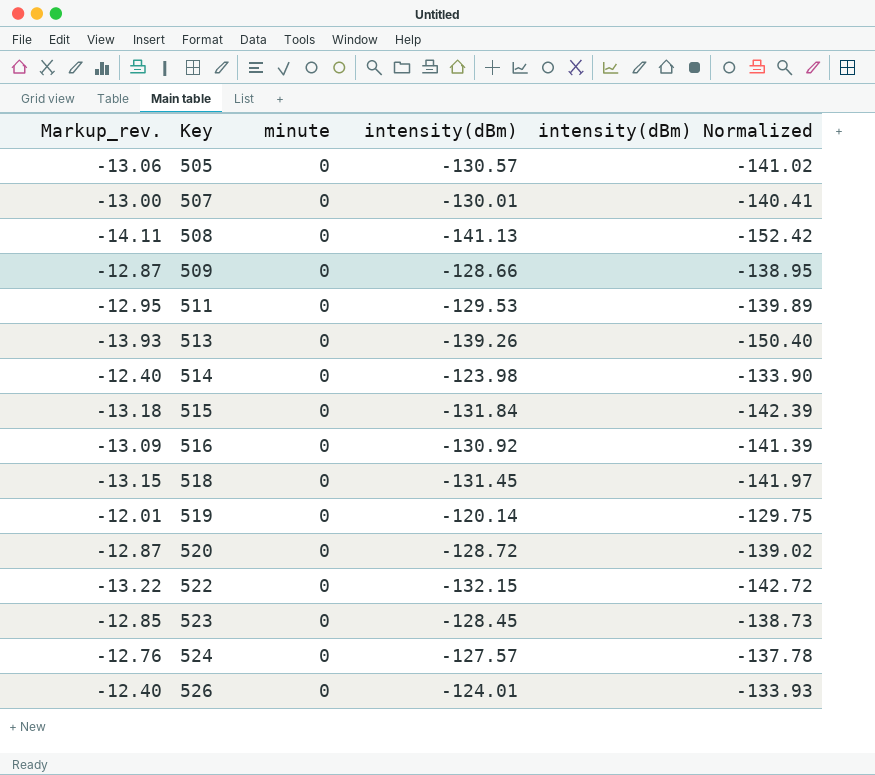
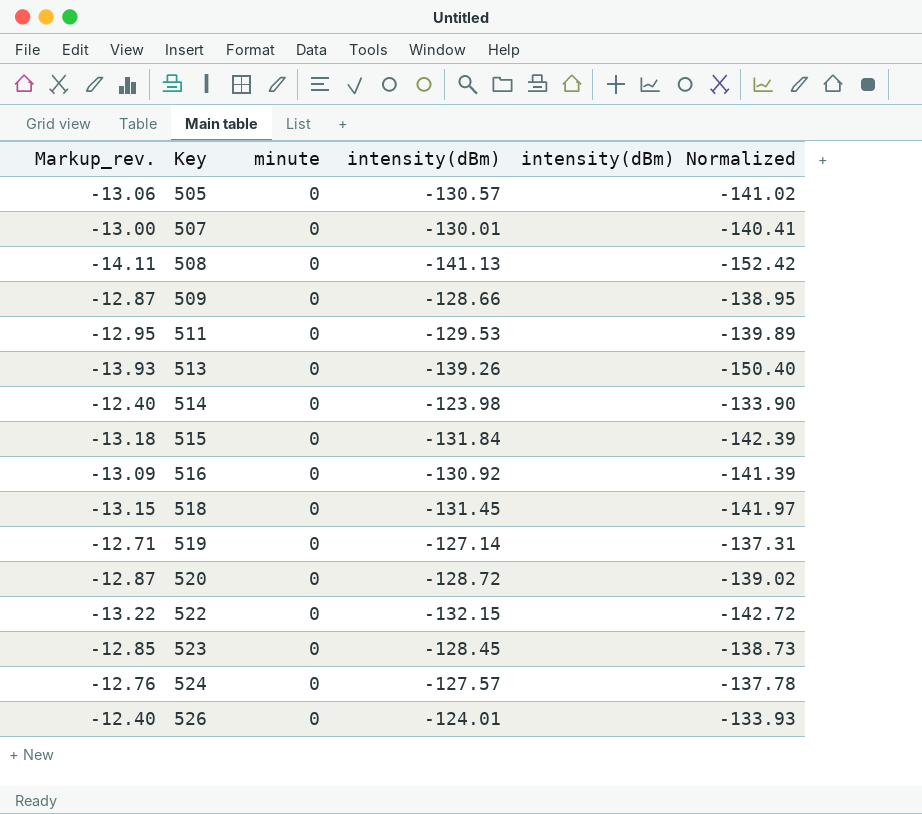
519 | Markup_rev.: -12.01 -> -12.71
519 | intensity(dBm): -120.14 -> -127.14
519 | intensity(dBm) Normalized: -129.75 -> -137.31

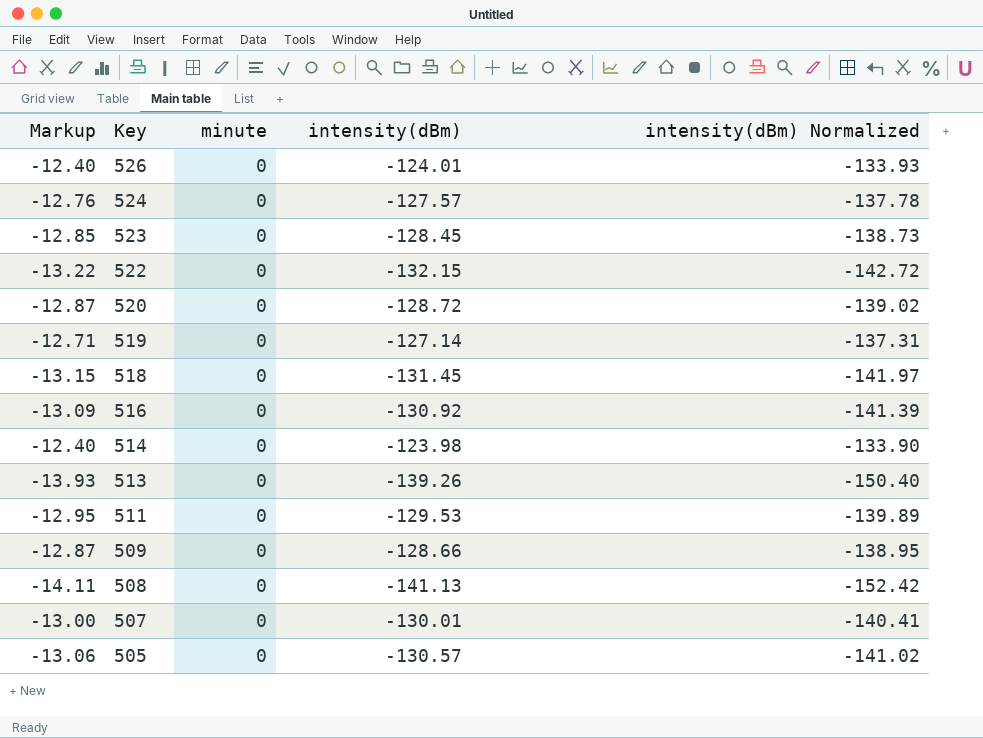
row order: Key ascending -> Key descending
column name: Markup_rev. -> Markup
row 515: -13.18 | 0 | -131.84 | -142.39 -> none

